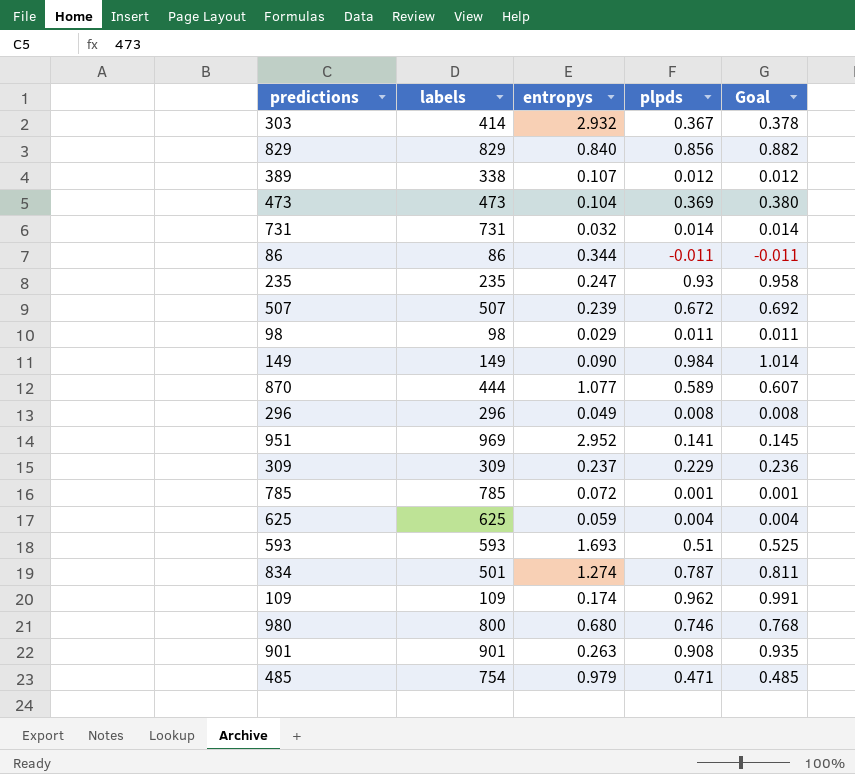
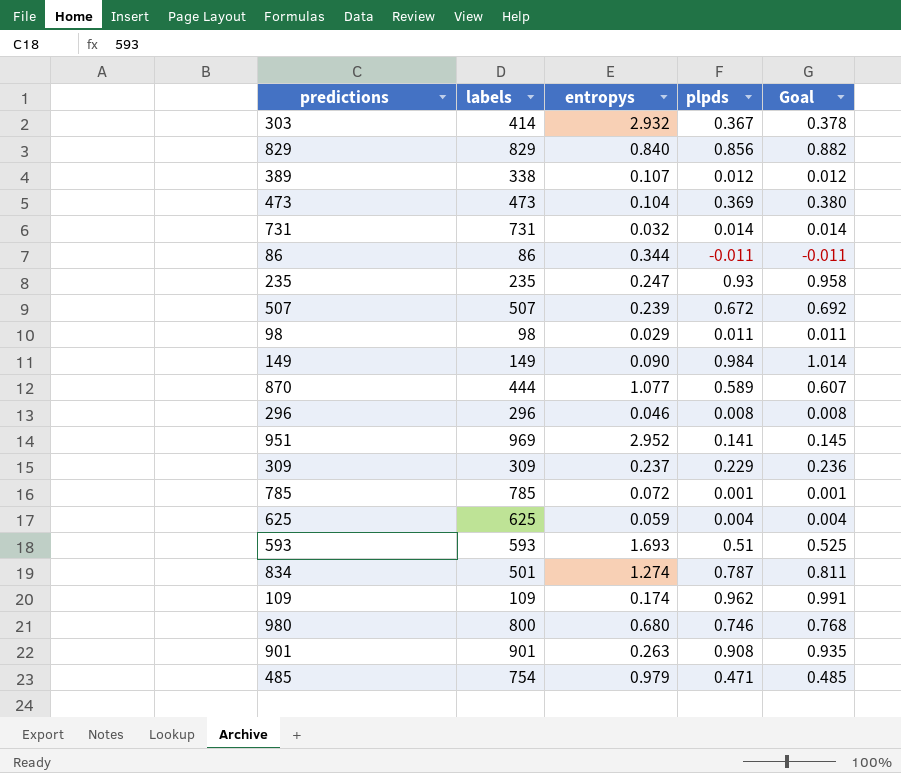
296 | entropys: 0.049 -> 0.046

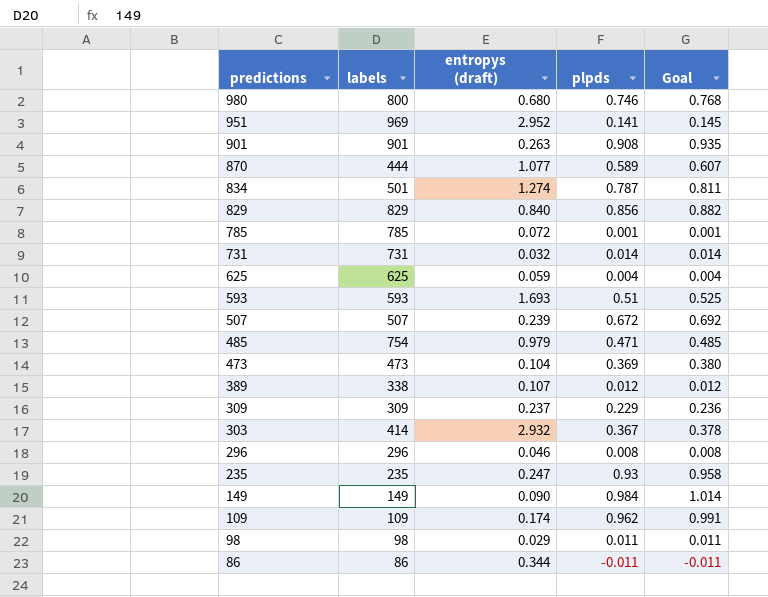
row order: none -> predictions descending
column name: entropys -> entropys (draft)

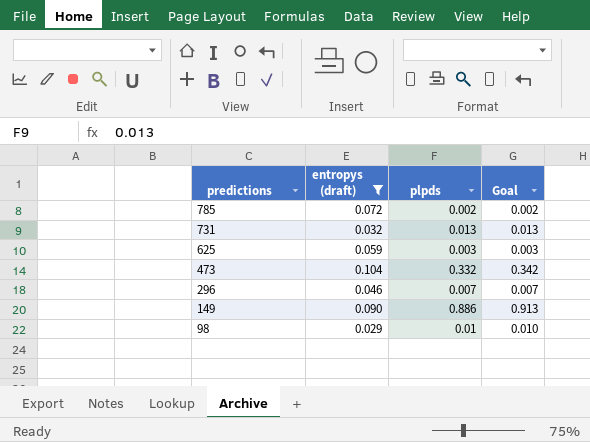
filter: none -> entropys (draft) <= 0.104
column labels | position: 2 -> none
785 | plpds: 0.001 -> 0.002
785 | Goal: 0.001 -> 0.002
731 | plpds: 0.014 -> 0.013
731 | Goal: 0.014 -> 0.013
625 | plpds: 0.004 -> 0.003
625 | Goal: 0.004 -> 0.003
473 | plpds: 0.369 -> 0.332
473 | Goal: 0.380 -> 0.342
296 | plpds: 0.008 -> 0.007
296 | Goal: 0.008 -> 0.007
149 | plpds: 0.984 -> 0.886
149 | Goal: 1.014 -> 0.913
98 | plpds: 0.011 -> 0.01
98 | Goal: 0.011 -> 0.010

